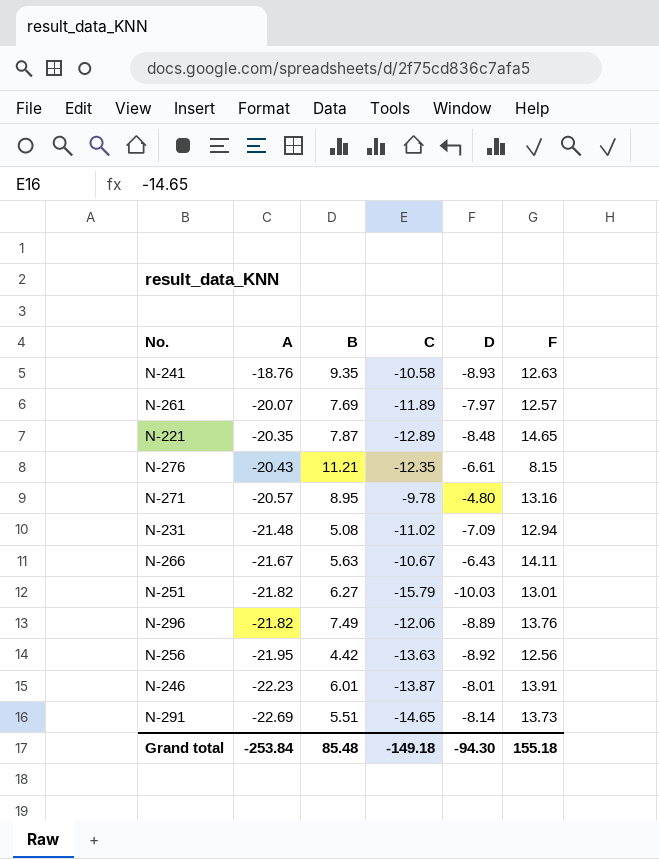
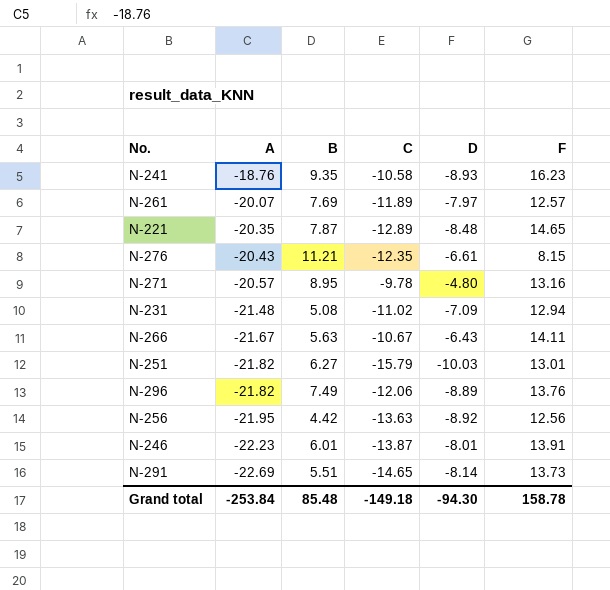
N-241 | F: 12.63 -> 16.23
Grand total | F: 155.18 -> 158.78

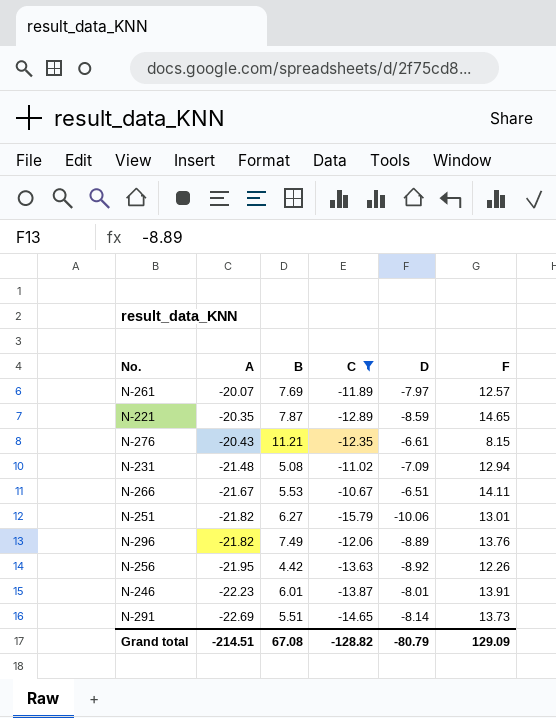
filter: none -> C <= -10.67
N-221 | D: -8.48 -> -8.59
N-266 | B: 5.63 -> 5.53
N-266 | D: -6.43 -> -6.51
N-251 | D: -10.03 -> -10.06
N-256 | F: 12.56 -> 12.26
Grand total | A: -253.84 -> -214.51
Grand total | B: 85.48 -> 67.08
Grand total | C: -149.18 -> -128.82
Grand total | D: -94.30 -> -80.79
Grand total | F: 158.78 -> 129.09

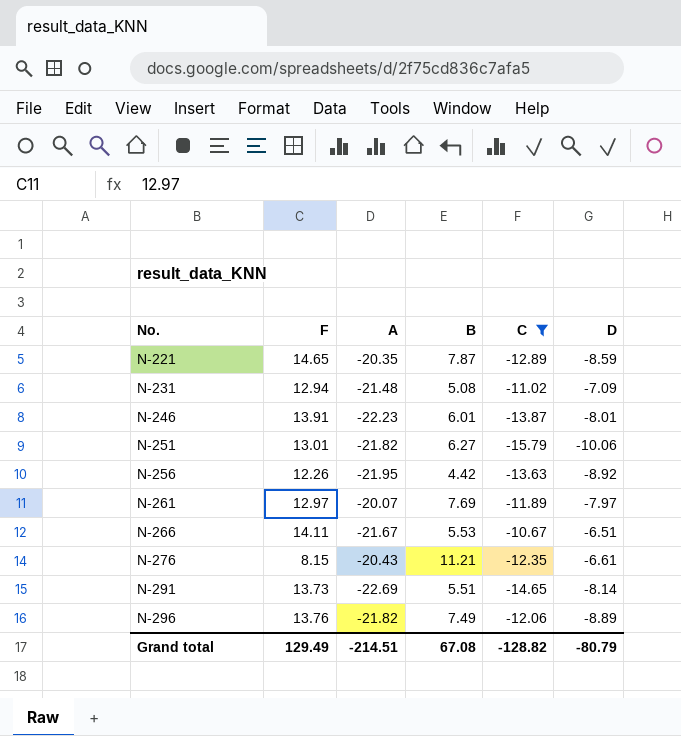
row order: A descending -> No. ascending
column F | position: 6 -> 2
N-261 | F: 12.57 -> 12.97
Grand total | F: 129.09 -> 129.49

